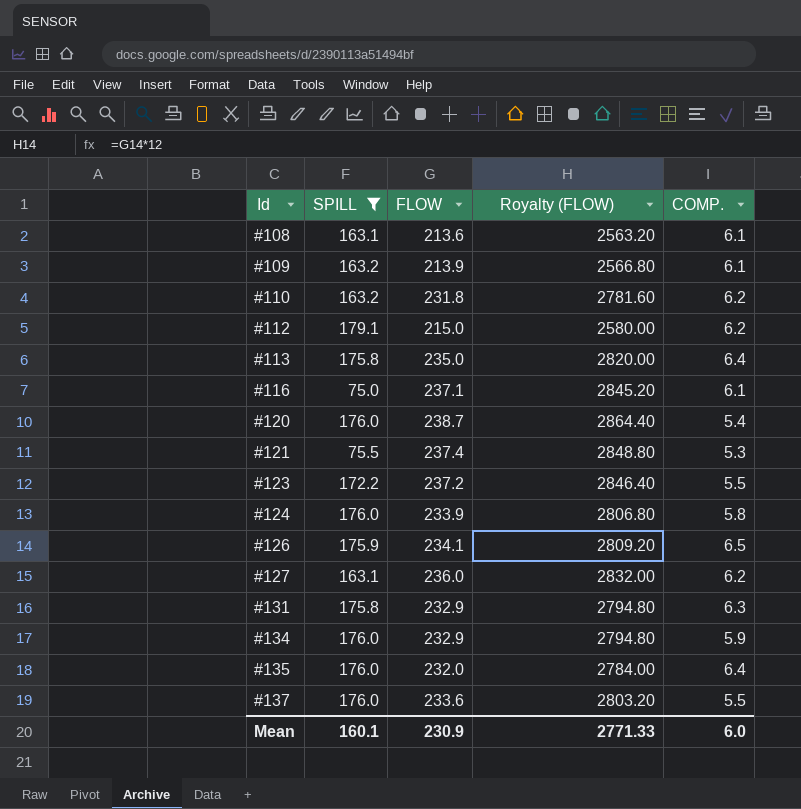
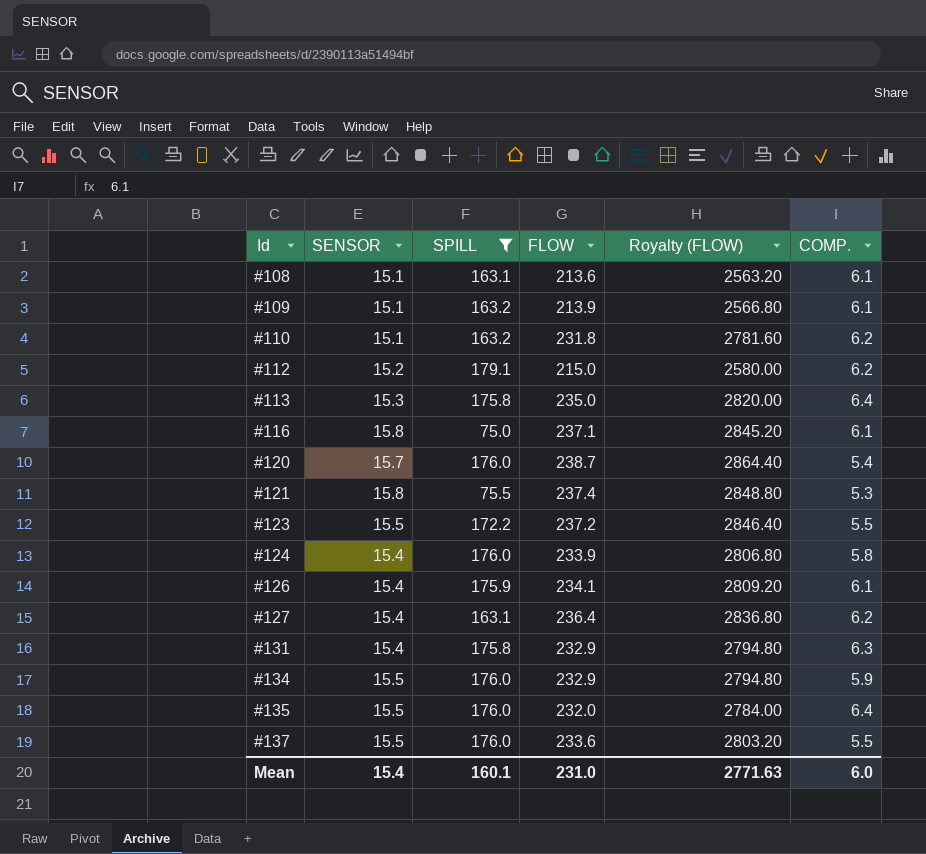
column SENSOR | position: none -> 2
#126 | COMP.: 6.5 -> 6.1
#127 | FLOW: 236.0 -> 236.4
#127 | Royalty (FLOW): 2832.00 -> 2836.80
Mean | FLOW: 230.9 -> 231.0
Mean | Royalty (FLOW): 2771.33 -> 2771.63

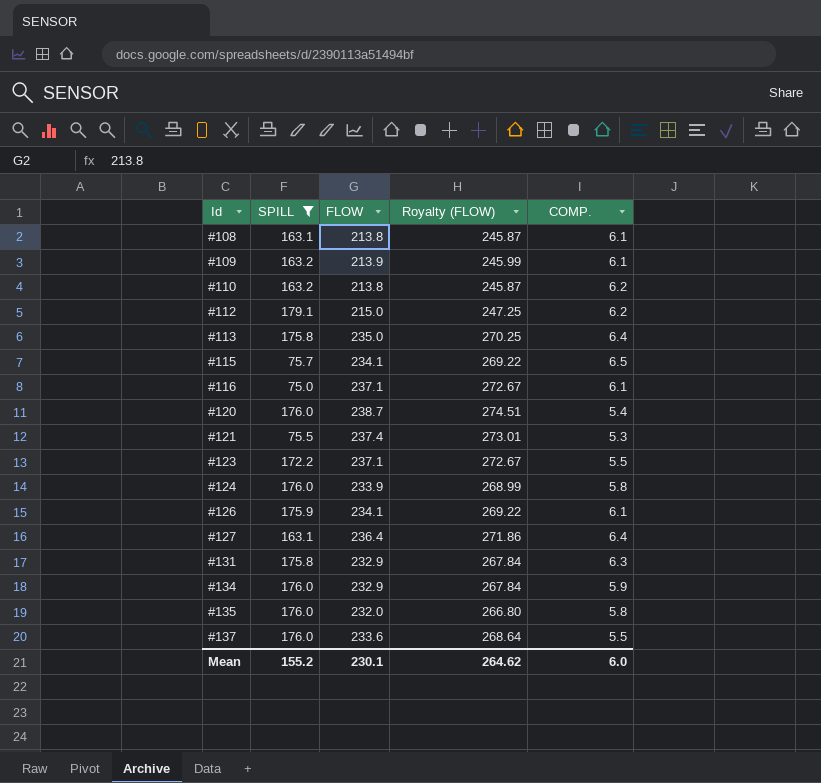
column SENSOR | position: 2 -> none
column Royalty (FLOW) | formula: [FLOW] * 12 -> [FLOW] * 1.15
#108 | FLOW: 213.6 -> 213.8
#110 | FLOW: 231.8 -> 213.8
row #115: none -> 75.7 | 234.1 | 269.22 | 6.5
#123 | FLOW: 237.2 -> 237.1
#127 | COMP.: 6.2 -> 6.4
#135 | COMP.: 6.4 -> 5.8
Mean | SPILL: 160.1 -> 155.2
Mean | FLOW: 231.0 -> 230.1
Mean | Royalty (FLOW): 2771.63 -> 264.62

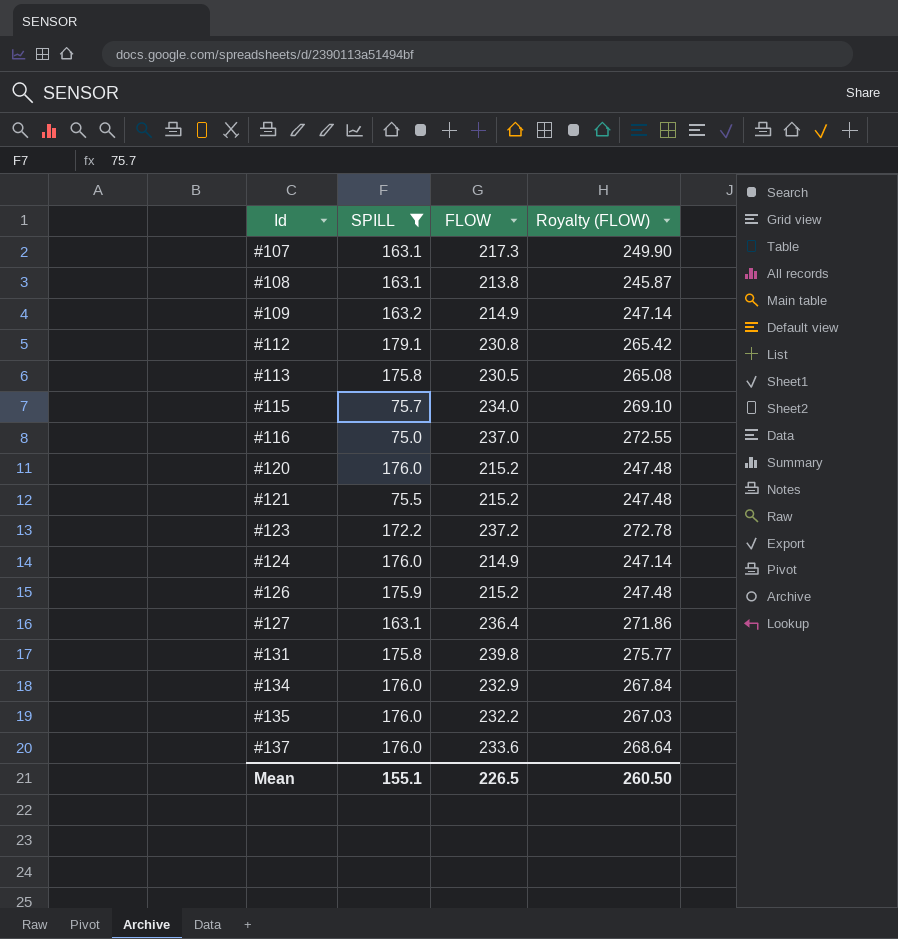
column COMP. | position: 5 -> none
row #110: 163.2 | 213.8 | 245.87 | 6.2 -> none
row #107: none -> 163.1 | 217.3 | 249.90
#109 | FLOW: 213.9 -> 214.9
#109 | Royalty (FLOW): 245.99 -> 247.14
#112 | FLOW: 215.0 -> 230.8
#112 | Royalty (FLOW): 247.25 -> 265.42
#113 | FLOW: 235.0 -> 230.5
#113 | Royalty (FLOW): 270.25 -> 265.08
#115 | FLOW: 234.1 -> 234.0
#115 | Royalty (FLOW): 269.22 -> 269.10
#116 | FLOW: 237.1 -> 237.0
#116 | Royalty (FLOW): 272.67 -> 272.55
#120 | FLOW: 238.7 -> 215.2
#120 | Royalty (FLOW): 274.51 -> 247.48
#121 | FLOW: 237.4 -> 215.2
#121 | Royalty (FLOW): 273.01 -> 247.48
#123 | FLOW: 237.1 -> 237.2
#123 | Royalty (FLOW): 272.67 -> 272.78
#124 | FLOW: 233.9 -> 214.9
#124 | Royalty (FLOW): 268.99 -> 247.14
#126 | FLOW: 234.1 -> 215.2
#126 | Royalty (FLOW): 269.22 -> 247.48
#131 | FLOW: 232.9 -> 239.8
#131 | Royalty (FLOW): 267.84 -> 275.77
#135 | FLOW: 232.0 -> 232.2
#135 | Royalty (FLOW): 266.80 -> 267.03
Mean | SPILL: 155.2 -> 155.1
Mean | FLOW: 230.1 -> 226.5
Mean | Royalty (FLOW): 264.62 -> 260.50

